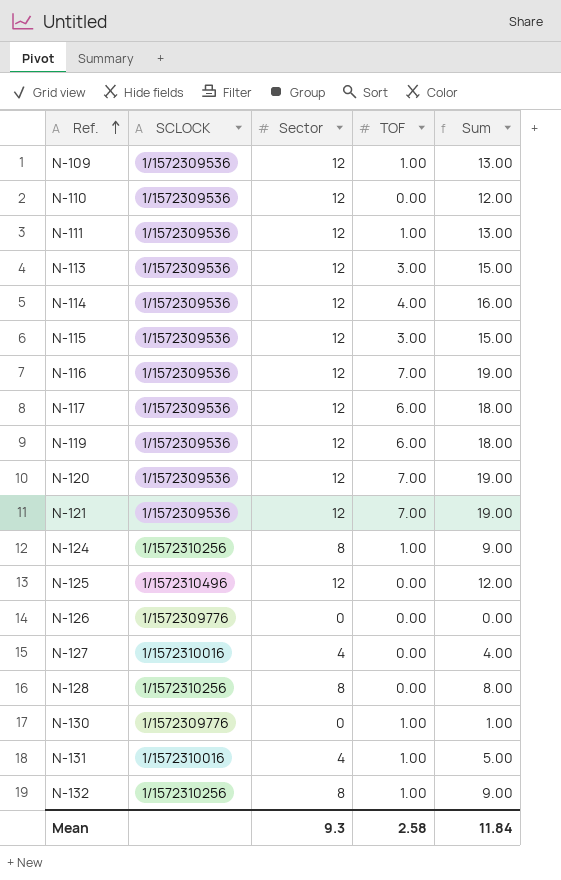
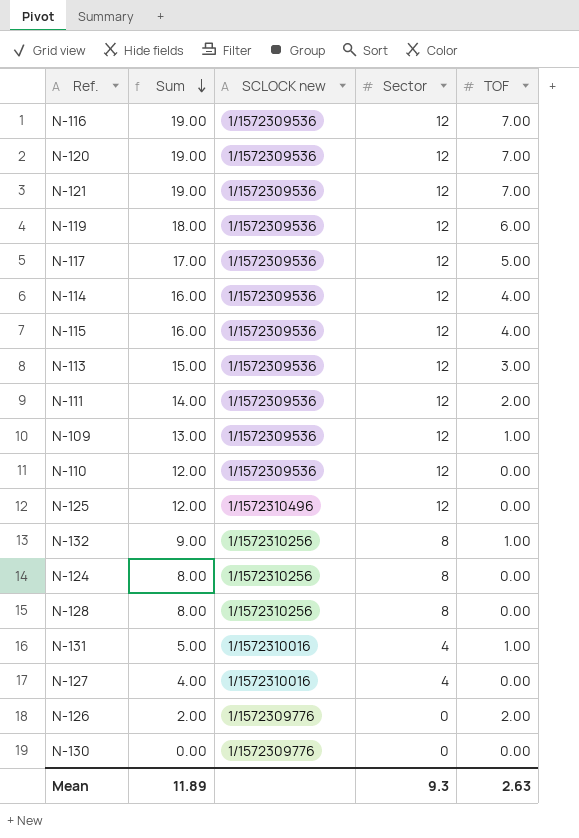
row order: Ref. ascending -> Sum descending
column Sum | position: 5 -> 2
column name: SCLOCK -> SCLOCK new
N-117 | Sum: 18.00 -> 17.00
N-117 | TOF: 6.00 -> 5.00
N-115 | Sum: 15.00 -> 16.00
N-115 | TOF: 3.00 -> 4.00
N-111 | Sum: 13.00 -> 14.00
N-111 | TOF: 1.00 -> 2.00
N-124 | Sum: 9.00 -> 8.00
N-124 | TOF: 1.00 -> 0.00
N-126 | Sum: 0.00 -> 2.00
N-126 | TOF: 0.00 -> 2.00
N-130 | Sum: 1.00 -> 0.00
N-130 | TOF: 1.00 -> 0.00
Mean | Sum: 11.84 -> 11.89
Mean | TOF: 2.58 -> 2.63

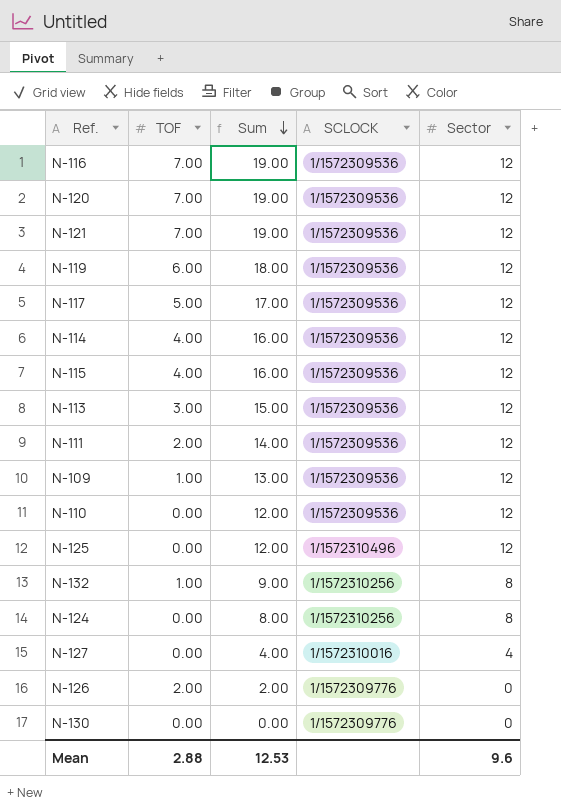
column TOF | position: 5 -> 2
column name: SCLOCK new -> SCLOCK
row N-128: 8.00 | 1/1572310256 | 8 | 0.00 -> none
row N-131: 5.00 | 1/1572310016 | 4 | 1.00 -> none
Mean | TOF: 2.63 -> 2.88
Mean | Sum: 11.89 -> 12.53
Mean | Sector: 9.3 -> 9.6

